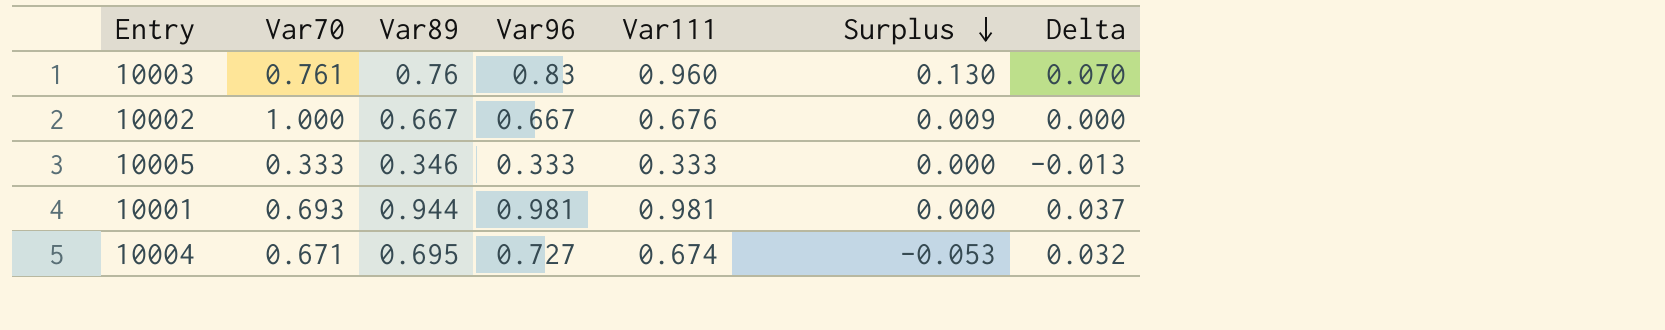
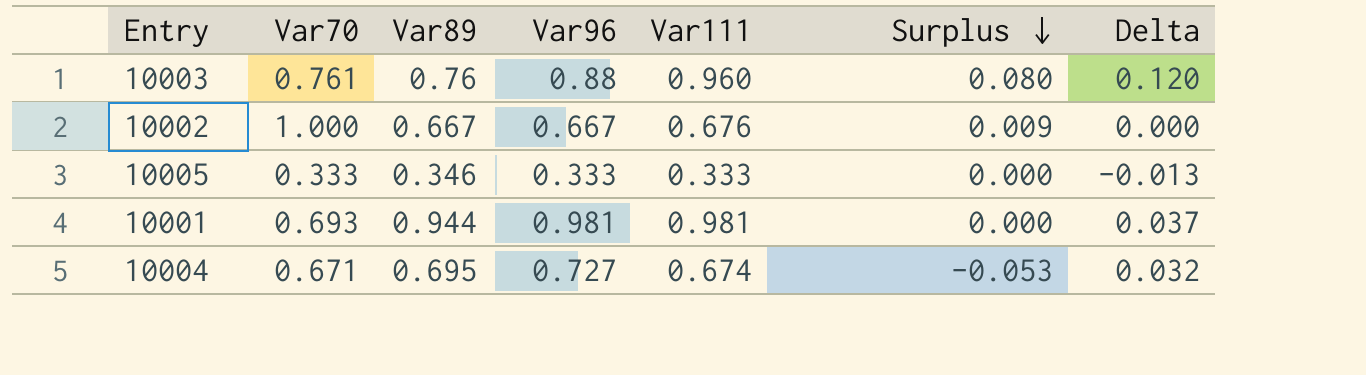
10003 | Var96: 0.83 -> 0.88
10003 | Surplus: 0.130 -> 0.080
10003 | Delta: 0.070 -> 0.120

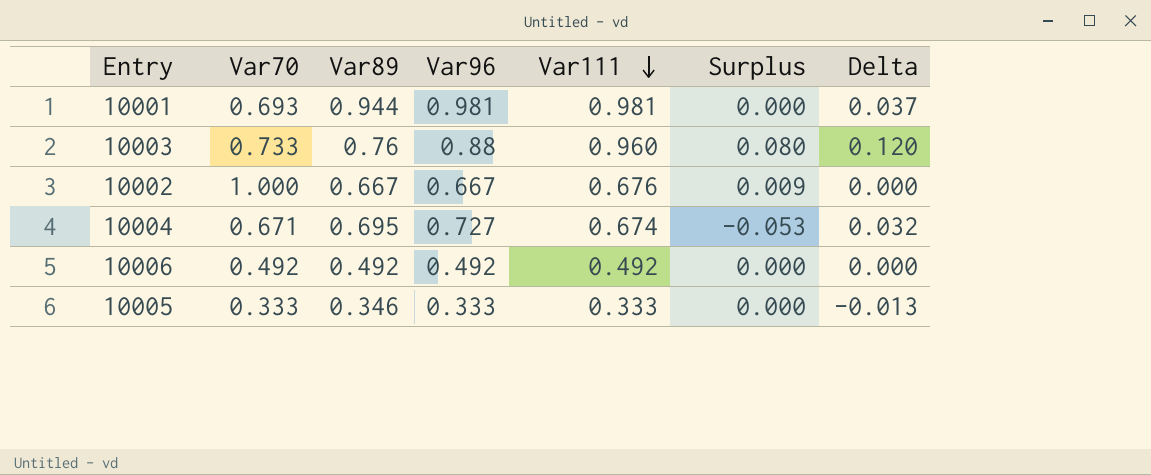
row order: Surplus descending -> Var111 descending
10003 | Var70: 0.761 -> 0.733
row 10006: none -> 0.492 | 0.492 | 0.492 | 0.492 | 0.000 | 0.000

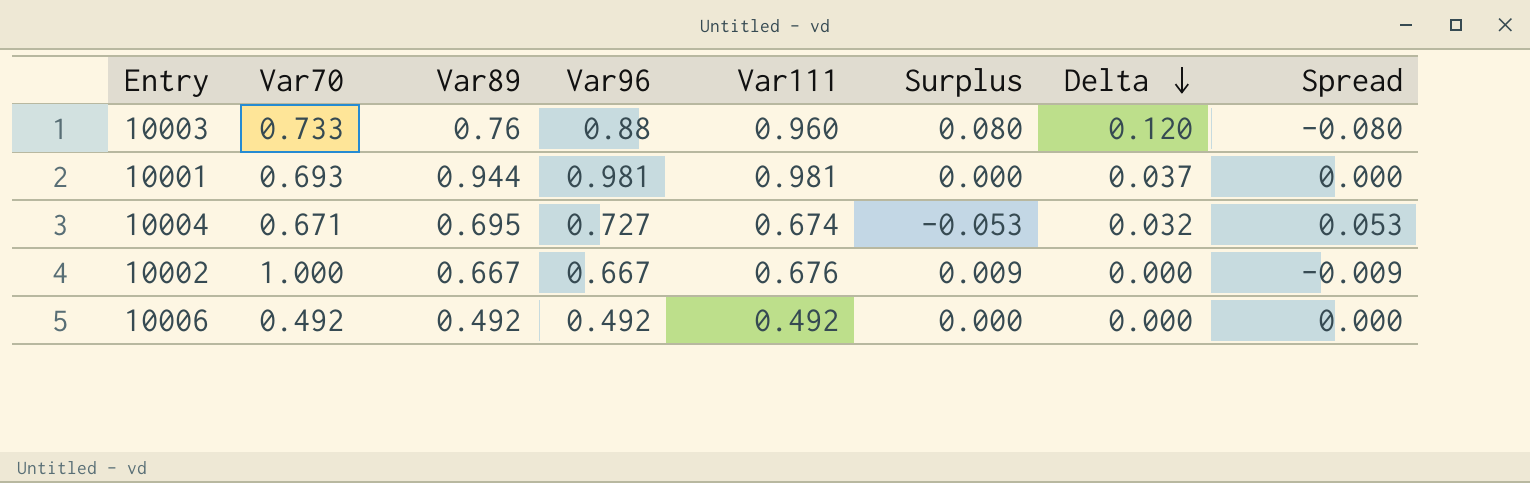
row order: Var111 descending -> Delta descending
column Spread | formula: none -> [Var96] - [Var111]
row 10005: 0.333 | 0.346 | 0.333 | 0.333 | 0.000 | -0.013 -> none

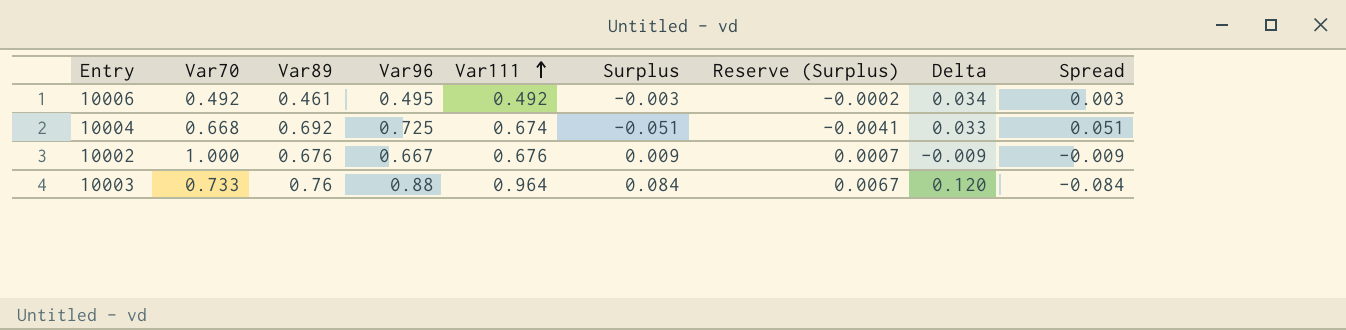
row order: Delta descending -> Var111 ascending
column Reserve (Surplus) | formula: none -> [Surplus] * 0.08
row 10001: 0.693 | 0.944 | 0.981 | 0.981 | 0.000 | 0.037 | 0.000 -> none
10006 | Var89: 0.492 -> 0.461
10006 | Var96: 0.492 -> 0.495
10006 | Surplus: 0.000 -> -0.003
10006 | Delta: 0.000 -> 0.034
10006 | Spread: 0.000 -> 0.003
10004 | Var70: 0.671 -> 0.668
10004 | Var89: 0.695 -> 0.692
10004 | Var96: 0.727 -> 0.725
10004 | Surplus: -0.053 -> -0.051
10004 | Delta: 0.032 -> 0.033
10004 | Spread: 0.053 -> 0.051
10002 | Var89: 0.667 -> 0.676
10002 | Delta: 0.000 -> -0.009
10003 | Var111: 0.960 -> 0.964
10003 | Surplus: 0.080 -> 0.084
10003 | Spread: -0.080 -> -0.084

